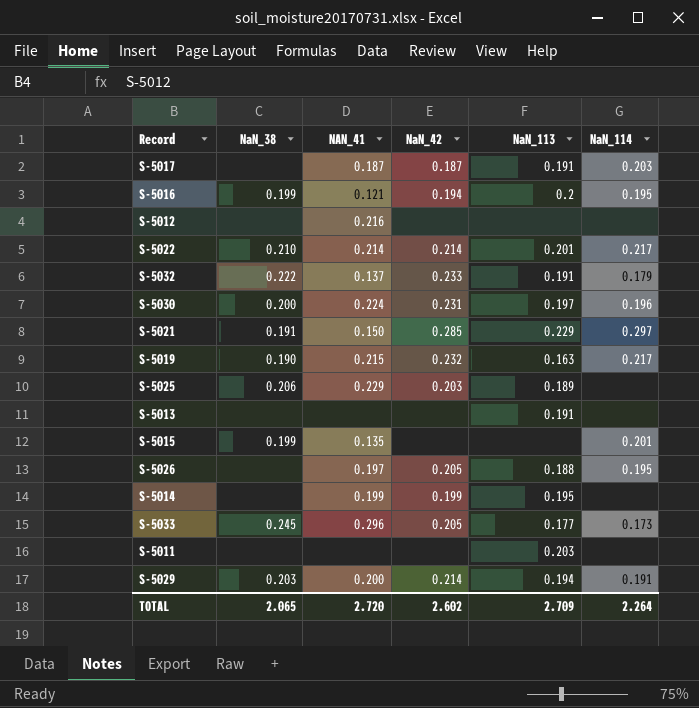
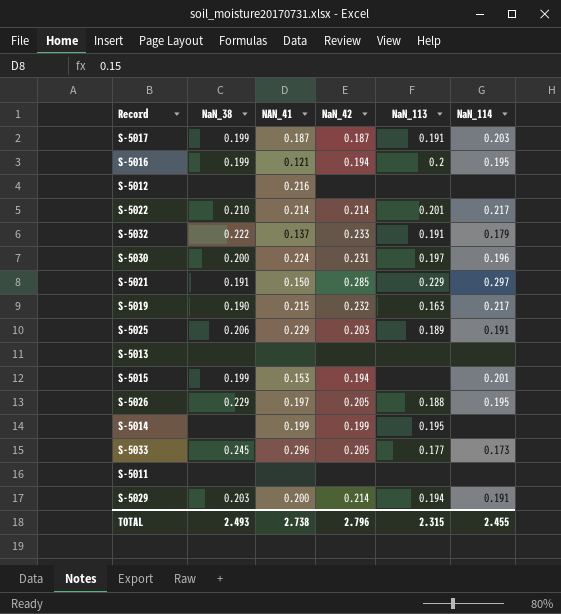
S-5017 | NaN_38: none -> 0.199
S-5025 | NaN_114: none -> 0.191
S-5013 | NaN_113: 0.191 -> none
S-5015 | NAN_41: 0.135 -> 0.153
S-5015 | NaN_42: none -> 0.194
S-5026 | NaN_38: none -> 0.229
S-5011 | NaN_113: 0.203 -> none
TOTAL | NaN_38: 2.065 -> 2.493
TOTAL | NAN_41: 2.720 -> 2.738
TOTAL | NaN_42: 2.602 -> 2.796
TOTAL | NaN_113: 2.709 -> 2.315
TOTAL | NaN_114: 2.264 -> 2.455

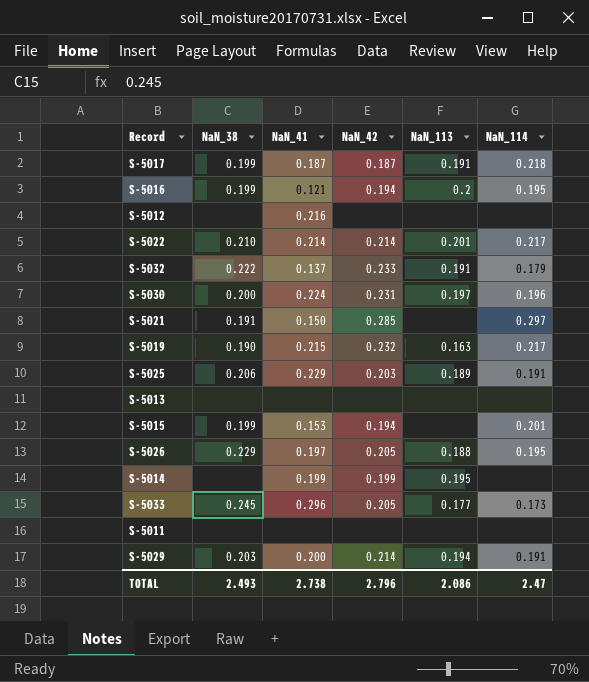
column name: NAN_41 -> NaN_41
S-5017 | NaN_114: 0.203 -> 0.218
S-5021 | NaN_113: 0.229 -> none
TOTAL | NaN_113: 2.315 -> 2.086
TOTAL | NaN_114: 2.455 -> 2.47

